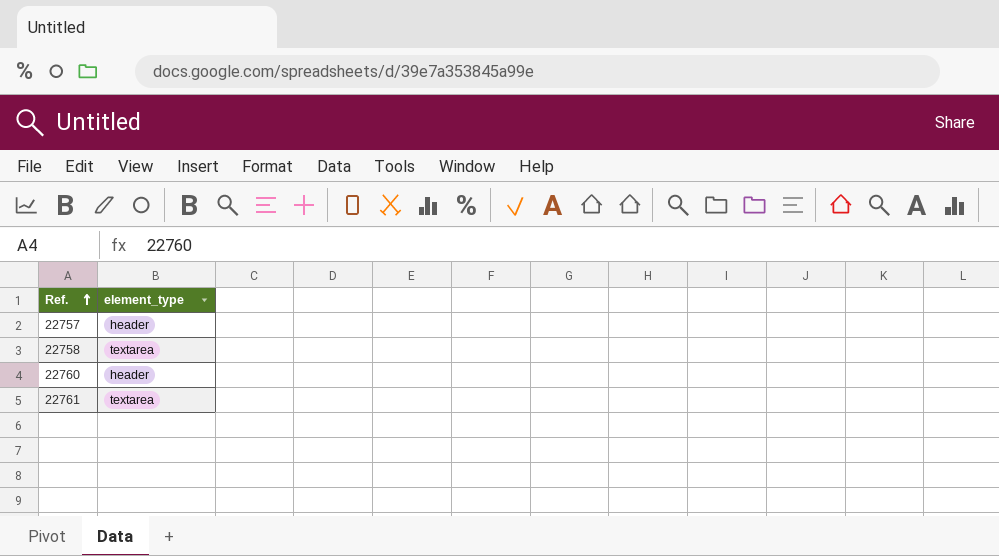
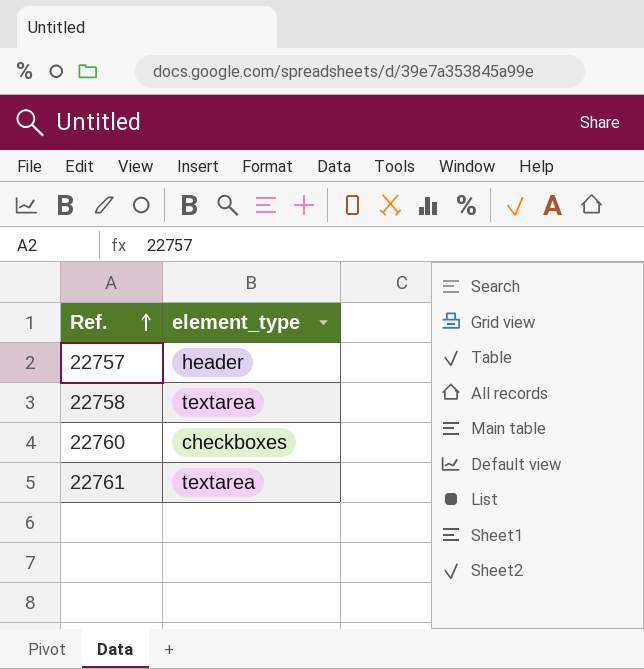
22760 | element_type: header -> checkboxes

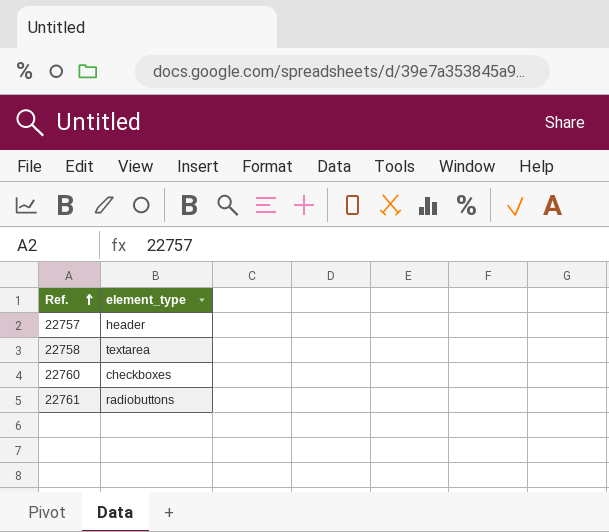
22761 | element_type: textarea -> radiobuttons

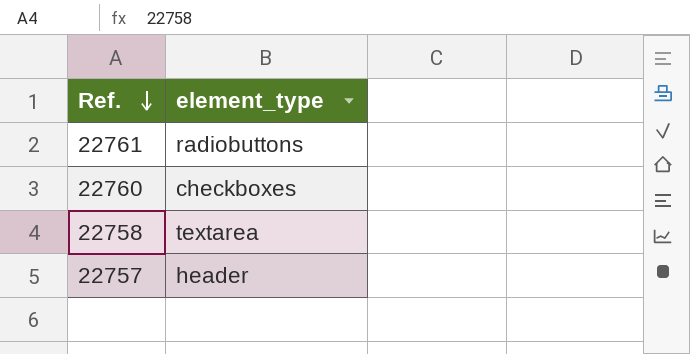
row order: Ref. ascending -> Ref. descending

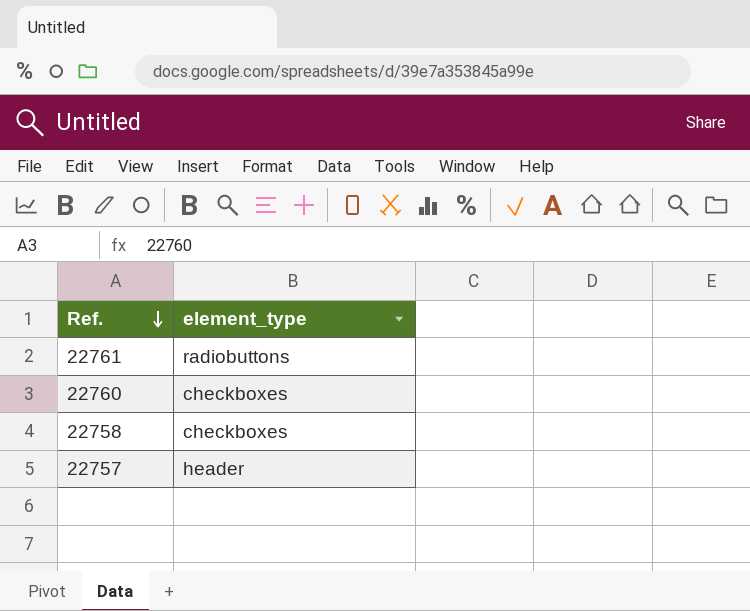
22758 | element_type: textarea -> checkboxes

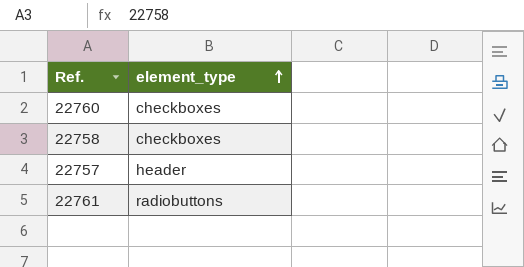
row order: Ref. descending -> element_type ascending

